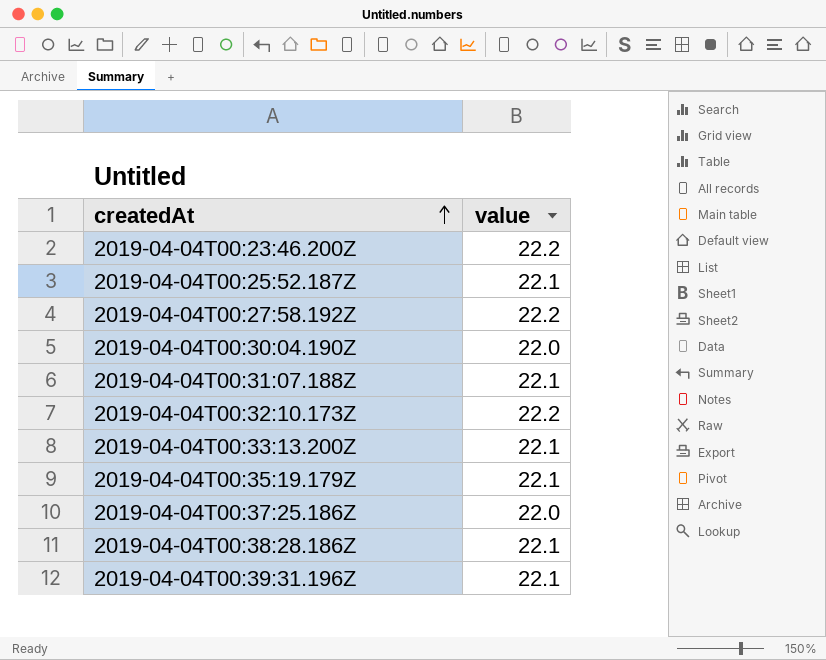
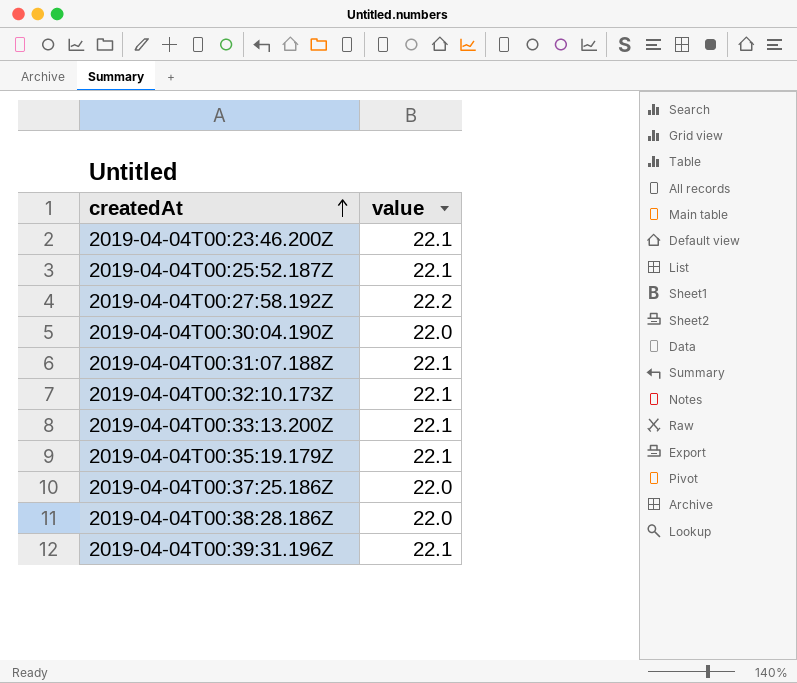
2019-04-04T00:23:46.200Z | value: 22.2 -> 22.1
2019-04-04T00:32:10.173Z | value: 22.2 -> 22.1
2019-04-04T00:38:28.186Z | value: 22.1 -> 22.0

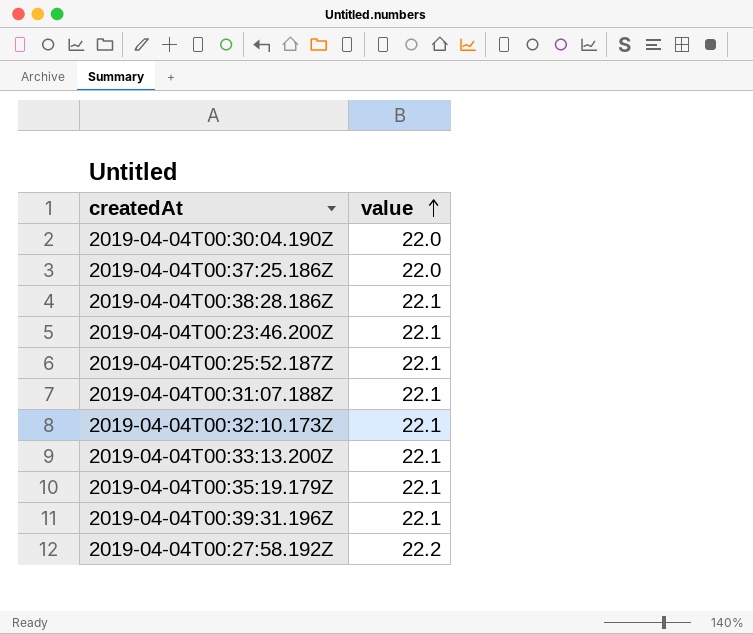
row order: createdAt ascending -> value ascending
2019-04-04T00:38:28.186Z | value: 22.0 -> 22.1

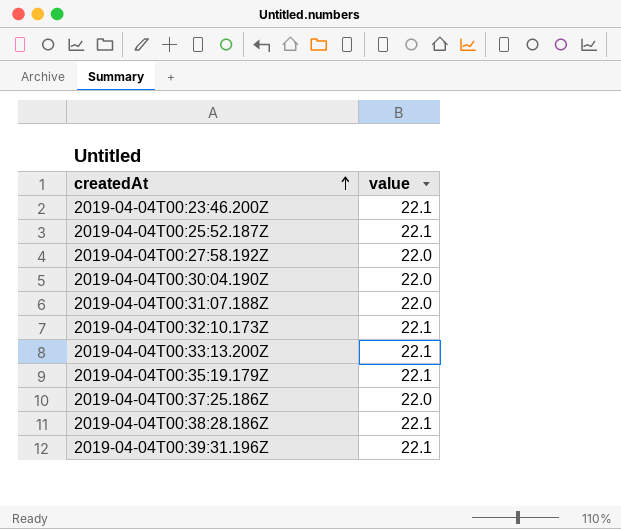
row order: value ascending -> createdAt ascending
2019-04-04T00:27:58.192Z | value: 22.2 -> 22.0
2019-04-04T00:31:07.188Z | value: 22.1 -> 22.0

